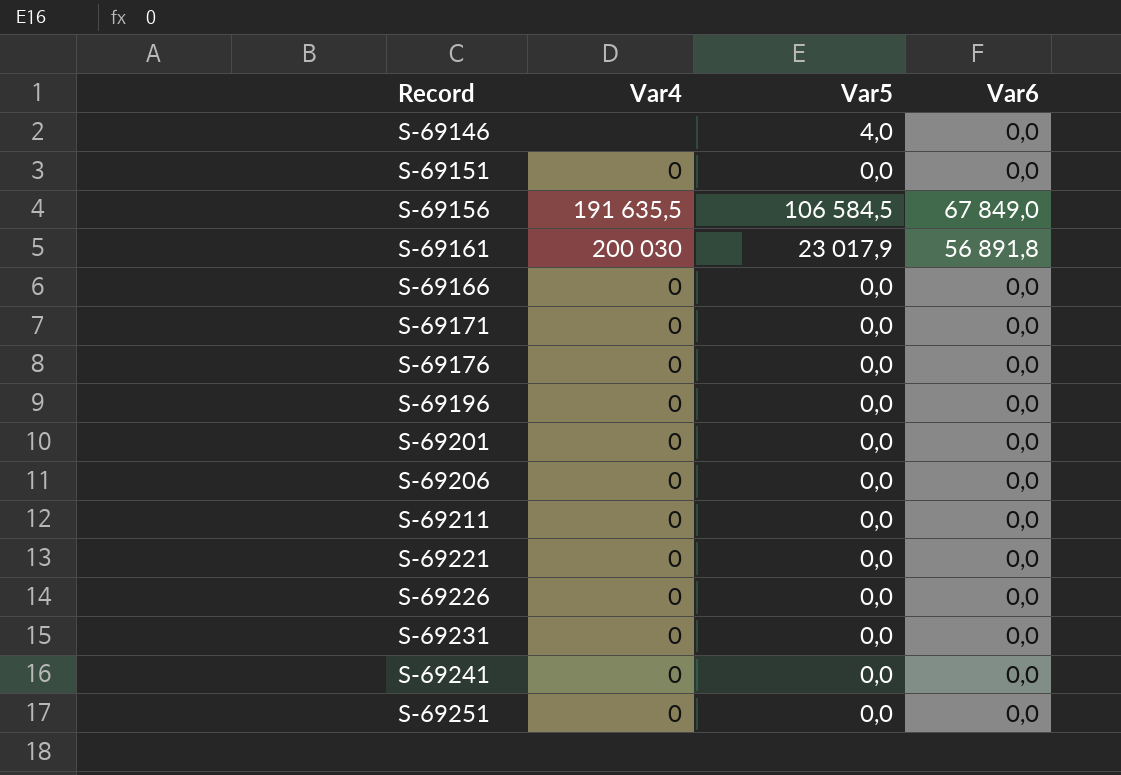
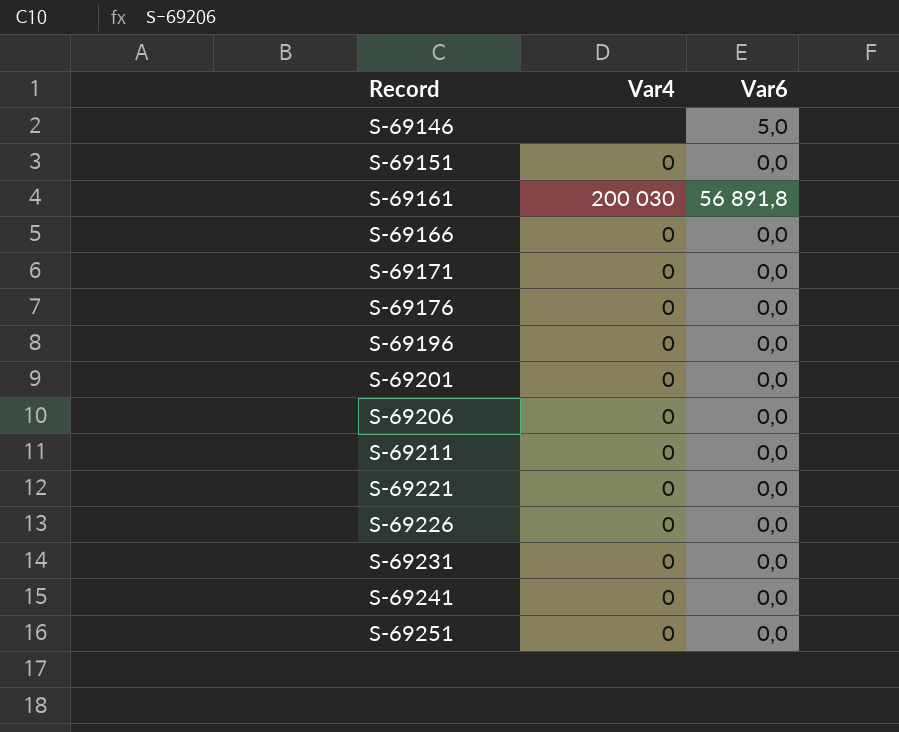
column Var5 | position: 3 -> none
row S-69156: 191 635,5 | 106 584,5 | 67 849,0 -> none
S-69146 | Var6: 0,0 -> 5,0

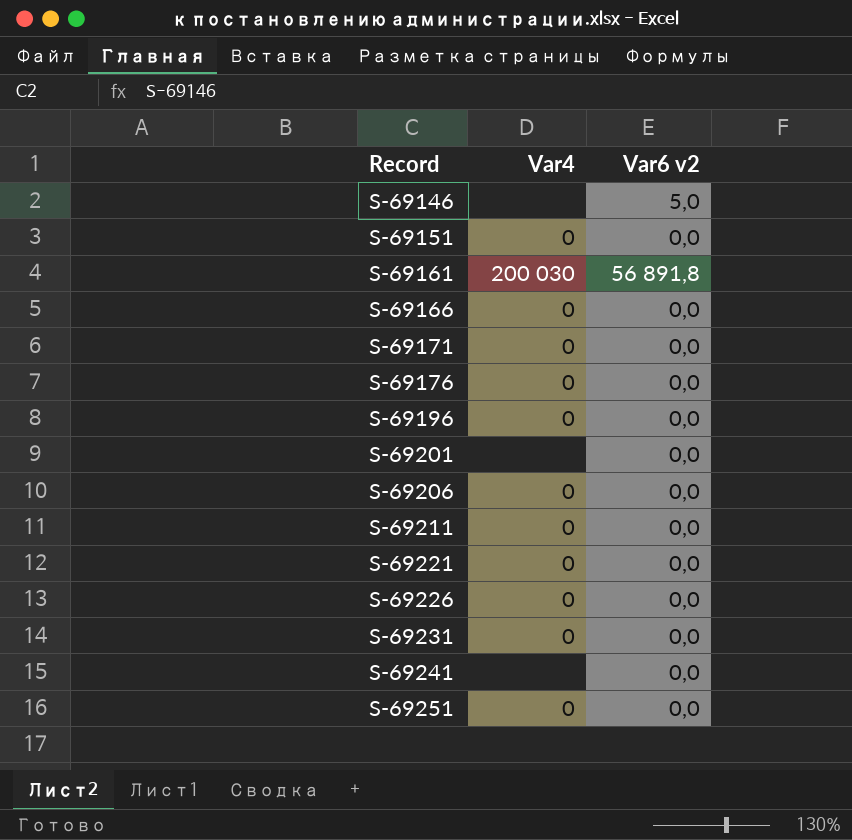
column name: Var6 -> Var6 v2
S-69201 | Var4: 0 -> none
S-69241 | Var4: 0 -> none

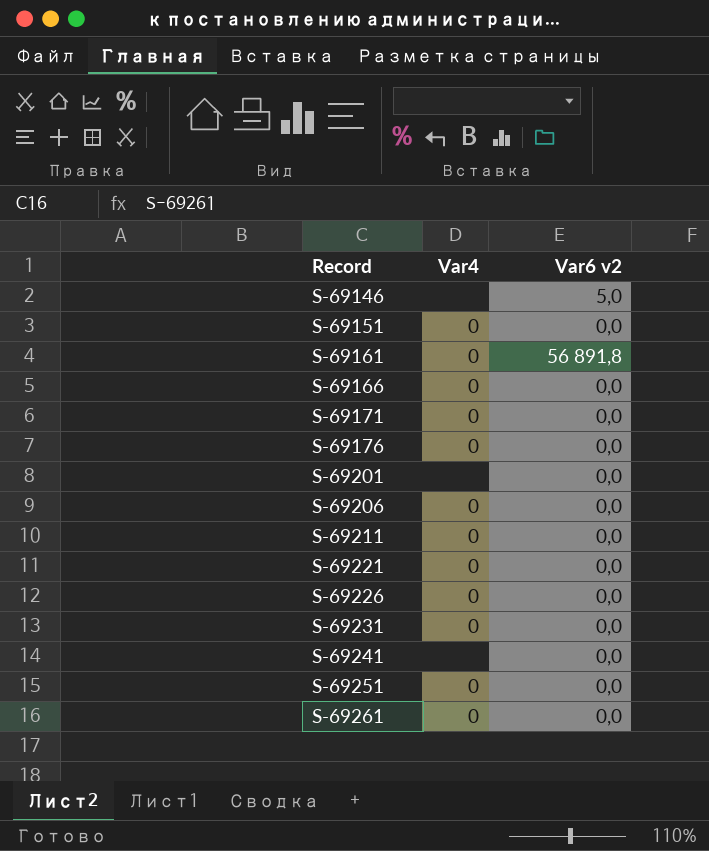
row S-69196: 0 | 0,0 -> none
S-69161 | Var4: 200 030 -> 0
row S-69261: none -> 0 | 0,0

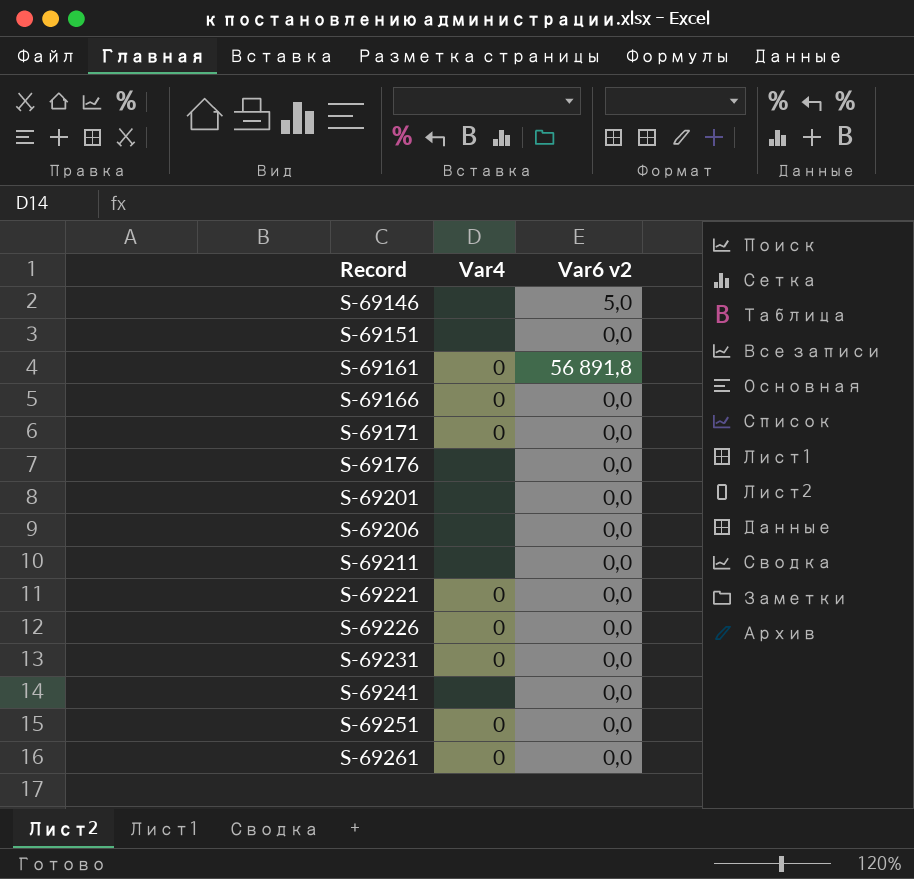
S-69151 | Var4: 0 -> none
S-69176 | Var4: 0 -> none
S-69206 | Var4: 0 -> none
S-69211 | Var4: 0 -> none

